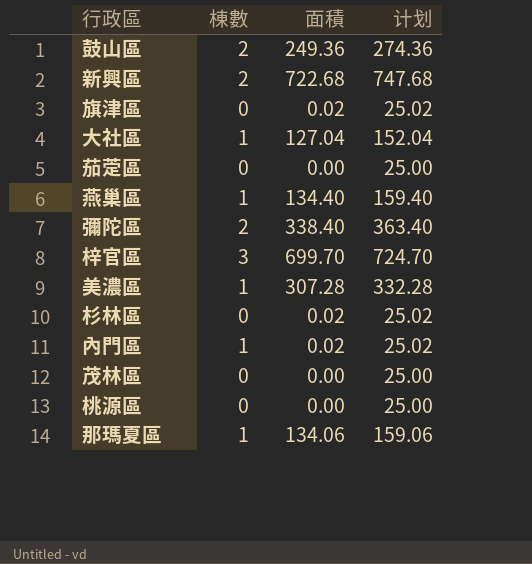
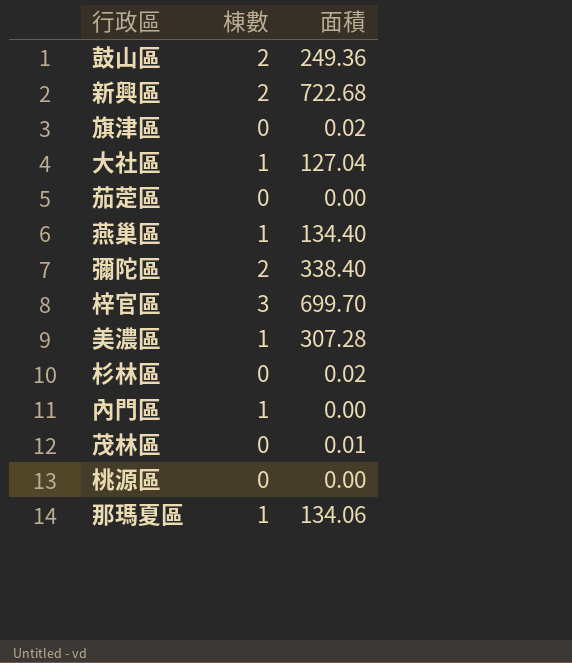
column 计划 | formula: [面積] + 25 -> none
內門區 | 面積: 0.02 -> 0.00
茂林區 | 面積: 0.00 -> 0.01

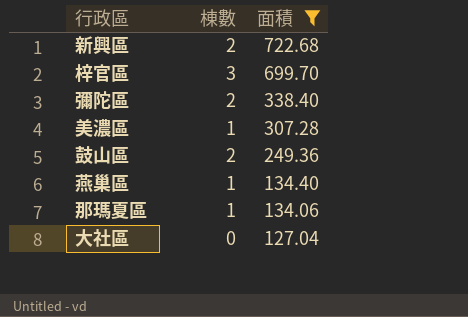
filter: none -> 面積 >= 127.04
row order: none -> 面積 descending
大社區 | 棟數: 1 -> 0

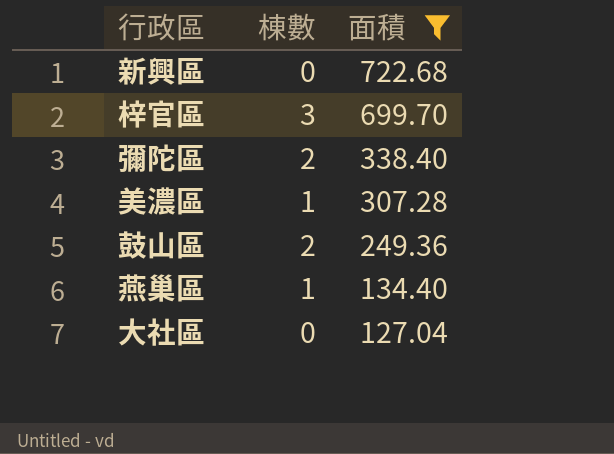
row 那瑪夏區: 1 | 134.06 -> none
新興區 | 棟數: 2 -> 0

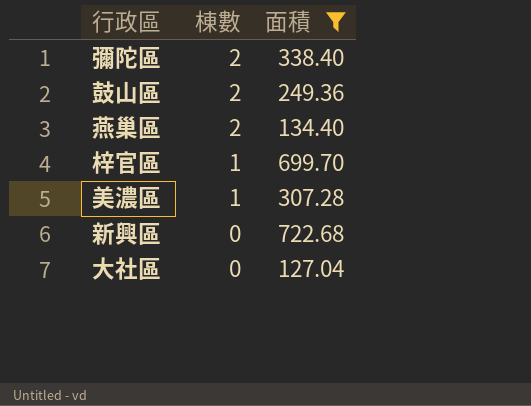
row order: 面積 descending -> 棟數 descending
燕巢區 | 棟數: 1 -> 2
梓官區 | 棟數: 3 -> 1

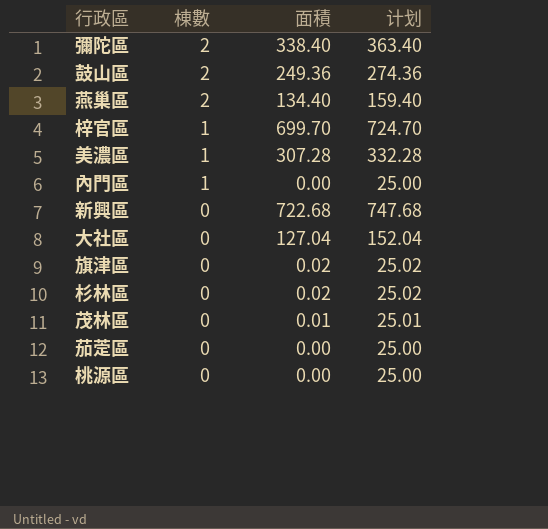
filter: 面積 >= 127.04 -> none
column 计划 | formula: none -> [面積] + 25

